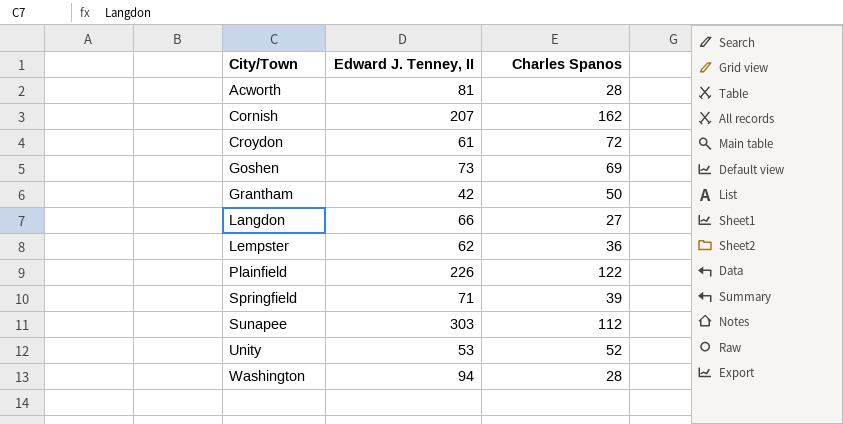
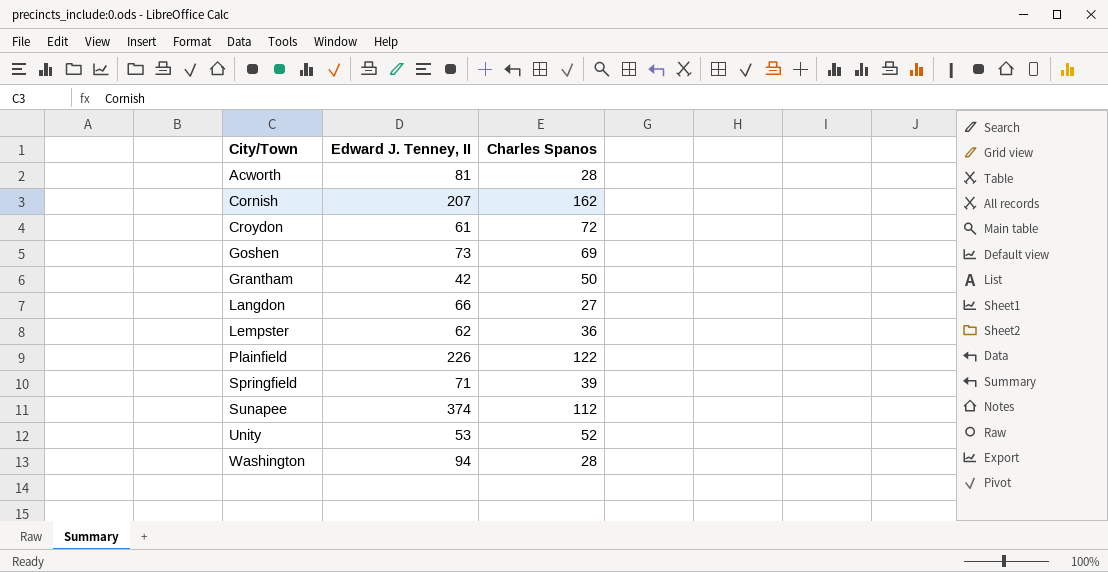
Sunapee | Edward J. Tenney, II: 303 -> 374

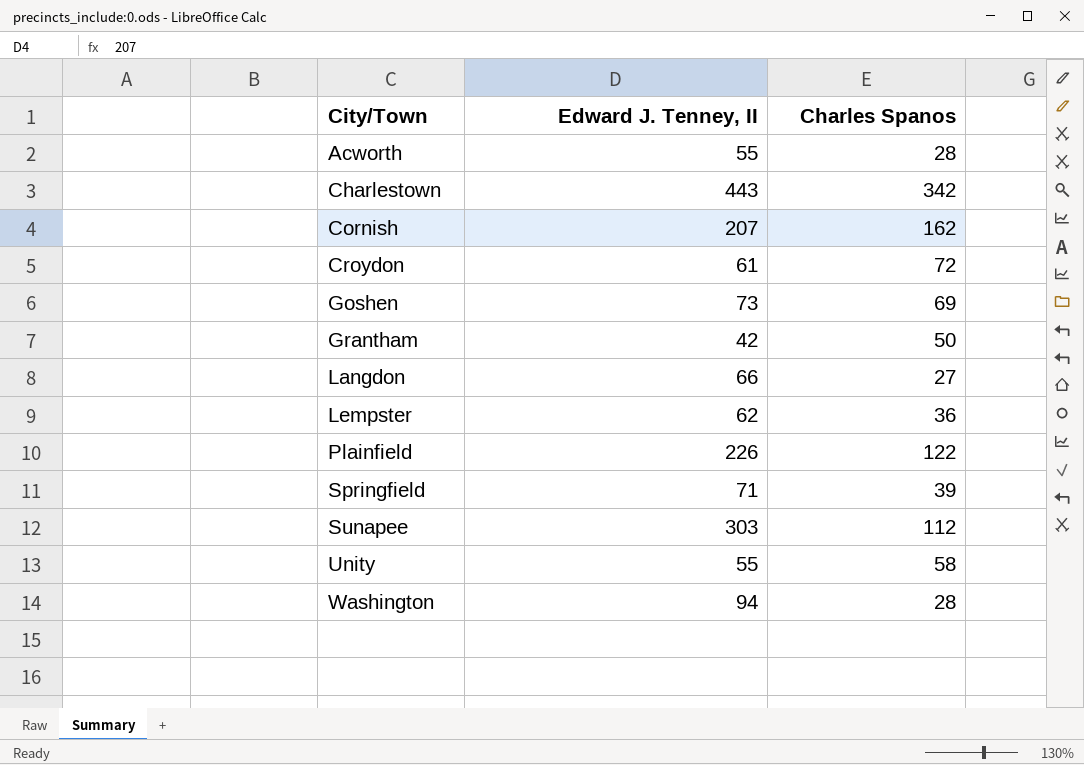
Acworth | Edward J. Tenney, II: 81 -> 55
row Charlestown: none -> 443 | 342
Sunapee | Edward J. Tenney, II: 374 -> 303
Unity | Edward J. Tenney, II: 53 -> 55
Unity | Charles Spanos: 52 -> 58

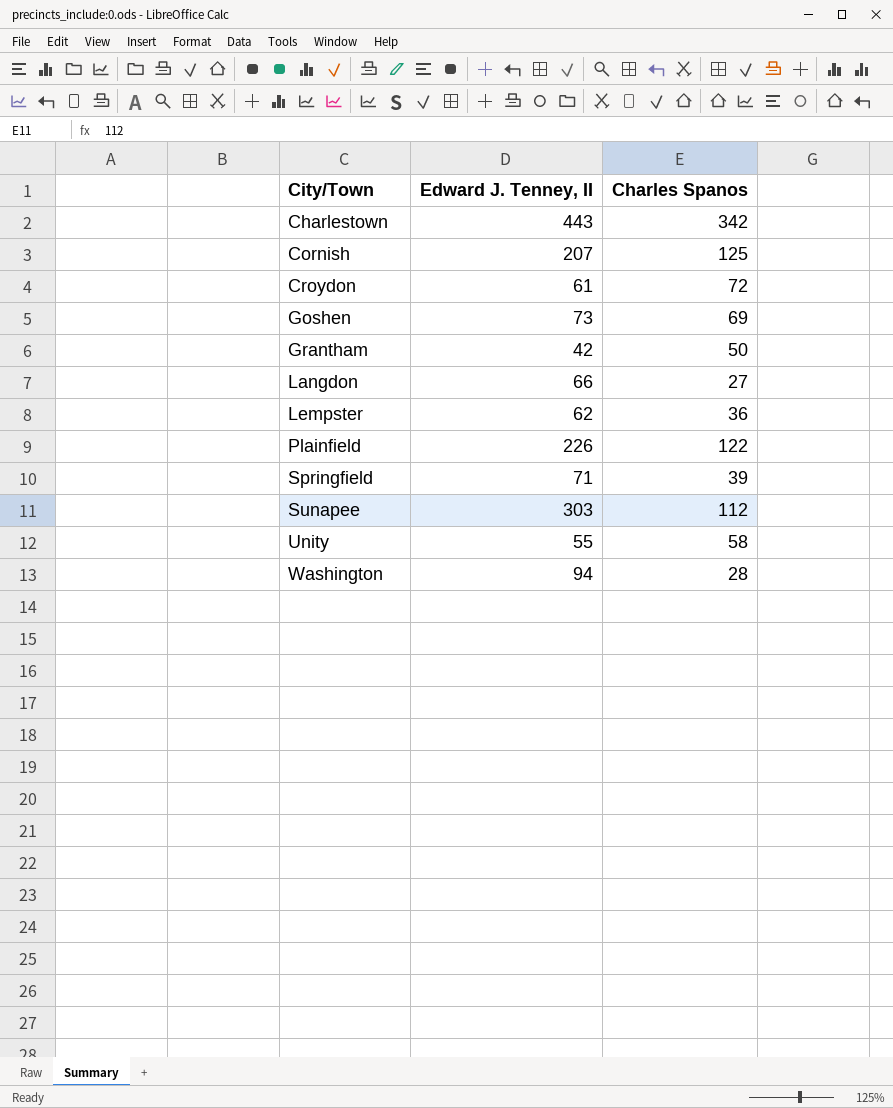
row Acworth: 55 | 28 -> none
Cornish | Charles Spanos: 162 -> 125

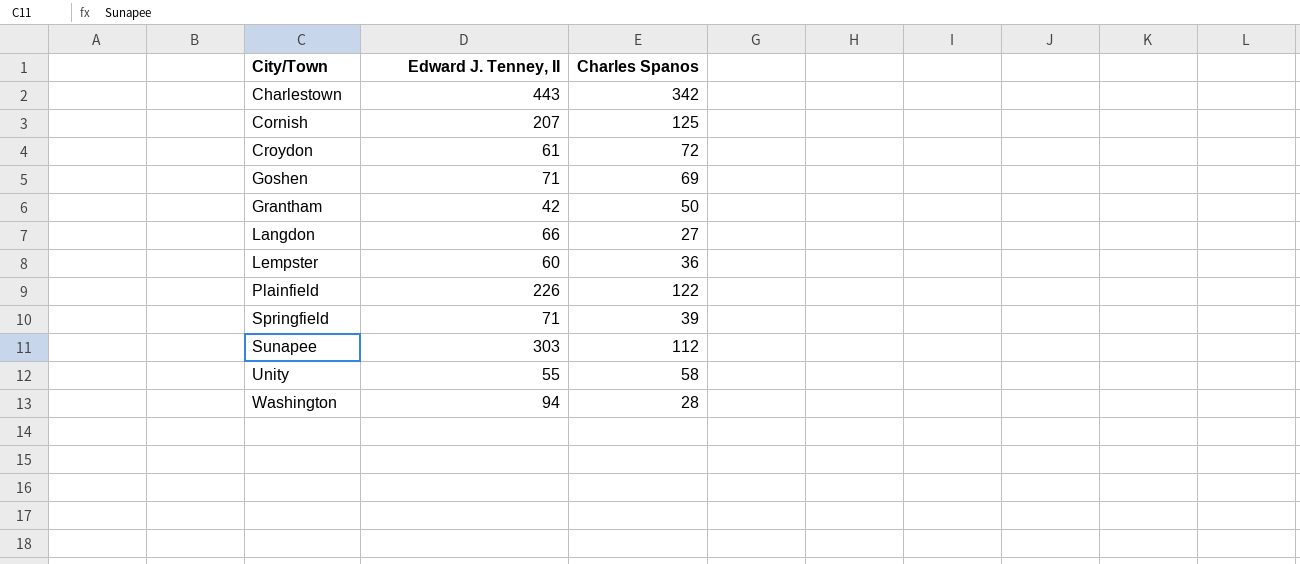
Goshen | Edward J. Tenney, II: 73 -> 71
Lempster | Edward J. Tenney, II: 62 -> 60

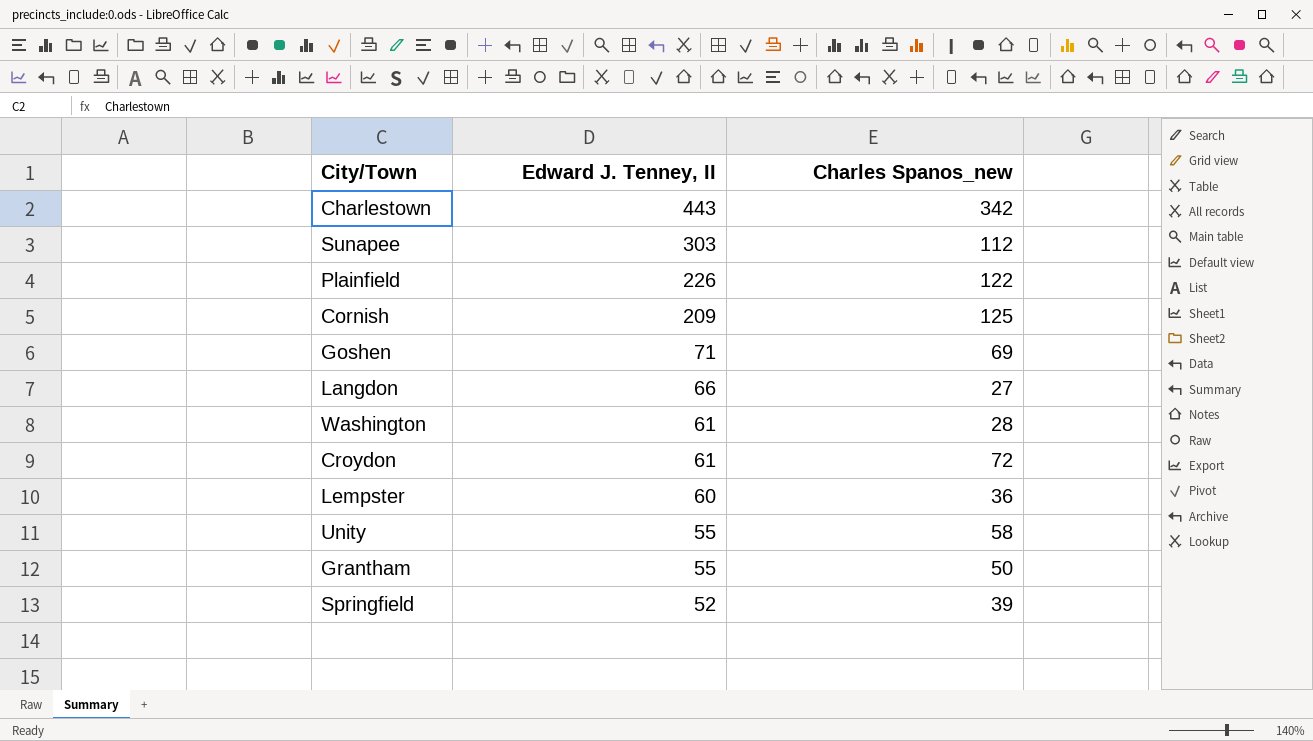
row order: City/Town ascending -> Edward J. Tenney, II descending
column name: Charles Spanos -> Charles Spanos_new
Cornish | Edward J. Tenney, II: 207 -> 209
Washington | Edward J. Tenney, II: 94 -> 61
Grantham | Edward J. Tenney, II: 42 -> 55
Springfield | Edward J. Tenney, II: 71 -> 52

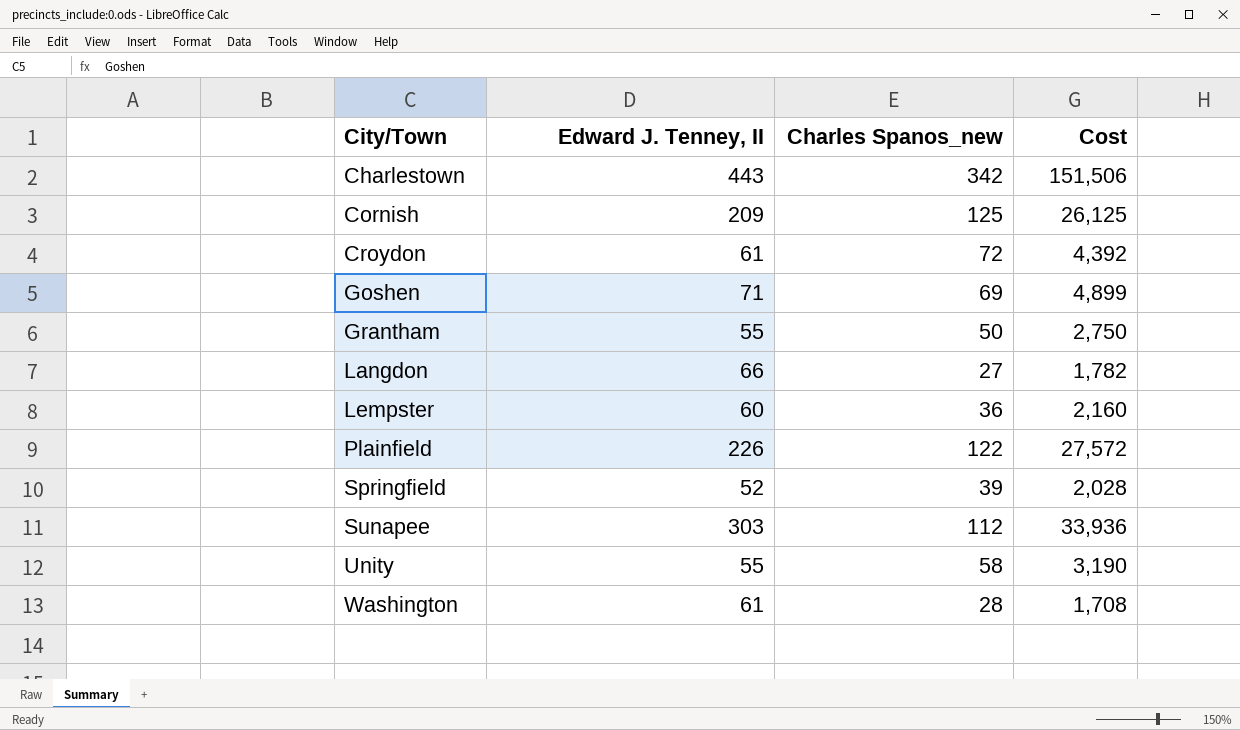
row order: Edward J. Tenney, II descending -> City/Town ascending
column Cost | formula: none -> [Edward J. Tenney, II] * [Charles Spanos_new]

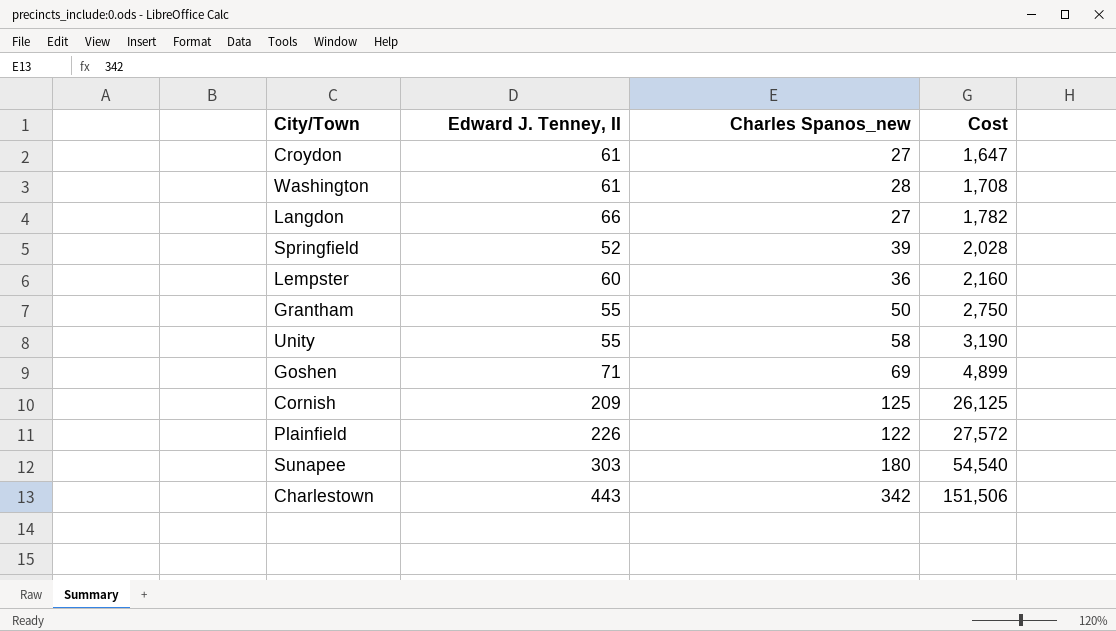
row order: City/Town ascending -> Cost ascending
Croydon | Charles Spanos_new: 72 -> 27
Croydon | Cost: 4,392 -> 1,647
Sunapee | Charles Spanos_new: 112 -> 180
Sunapee | Cost: 33,936 -> 54,540

